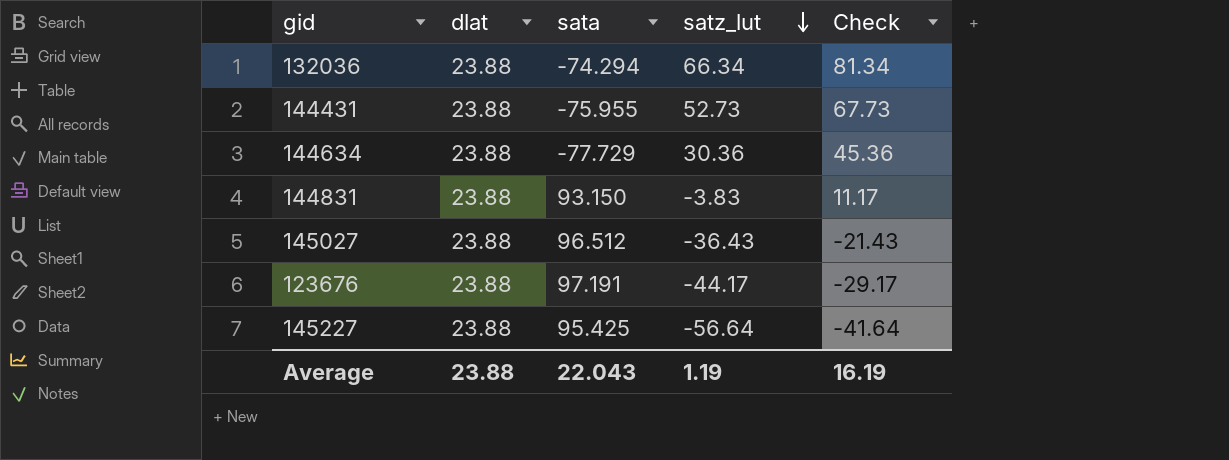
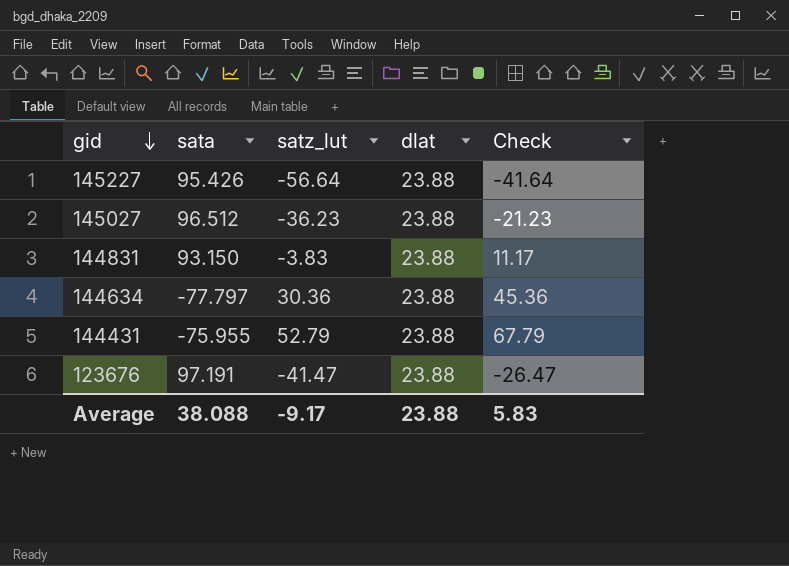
row order: satz_lut descending -> gid descending
column dlat | position: 2 -> 4
row 132036: 23.88 | -74.294 | 66.34 | 81.34 -> none
145227 | sata: 95.425 -> 95.426
145027 | satz_lut: -36.43 -> -36.23
145027 | Check: -21.43 -> -21.23
144634 | sata: -77.729 -> -77.797
144431 | satz_lut: 52.73 -> 52.79
144431 | Check: 67.73 -> 67.79
123676 | satz_lut: -44.17 -> -41.47
123676 | Check: -29.17 -> -26.47
Average | sata: 22.043 -> 38.088
Average | satz_lut: 1.19 -> -9.17
Average | Check: 16.19 -> 5.83

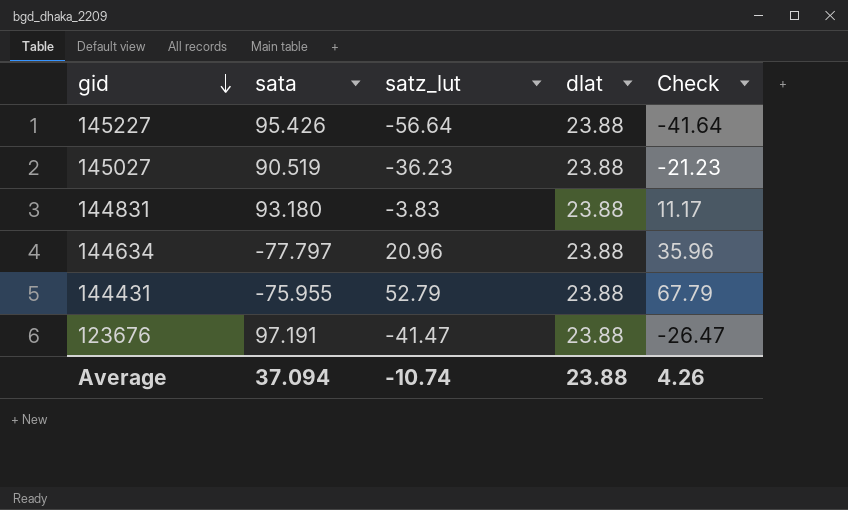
145027 | sata: 96.512 -> 90.519
144831 | sata: 93.150 -> 93.180
144634 | satz_lut: 30.36 -> 20.96
144634 | Check: 45.36 -> 35.96
Average | sata: 38.088 -> 37.094
Average | satz_lut: -9.17 -> -10.74
Average | Check: 5.83 -> 4.26

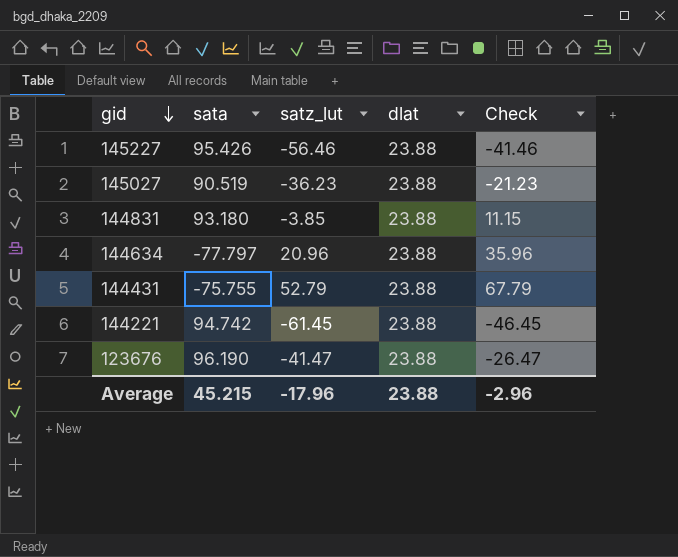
145227 | satz_lut: -56.64 -> -56.46
145227 | Check: -41.64 -> -41.46
144831 | satz_lut: -3.83 -> -3.85
144831 | Check: 11.17 -> 11.15
144431 | sata: -75.955 -> -75.755
row 144221: none -> 94.742 | -61.45 | 23.88 | -46.45
123676 | sata: 97.191 -> 96.190
Average | sata: 37.094 -> 45.215
Average | satz_lut: -10.74 -> -17.96
Average | Check: 4.26 -> -2.96

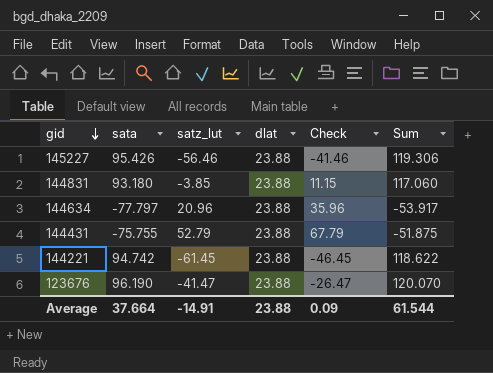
column Sum | formula: none -> [sata] + [dlat]
row 145027: 90.519 | -36.23 | 23.88 | -21.23 -> none
Average | sata: 45.215 -> 37.664
Average | satz_lut: -17.96 -> -14.91
Average | Check: -2.96 -> 0.09

